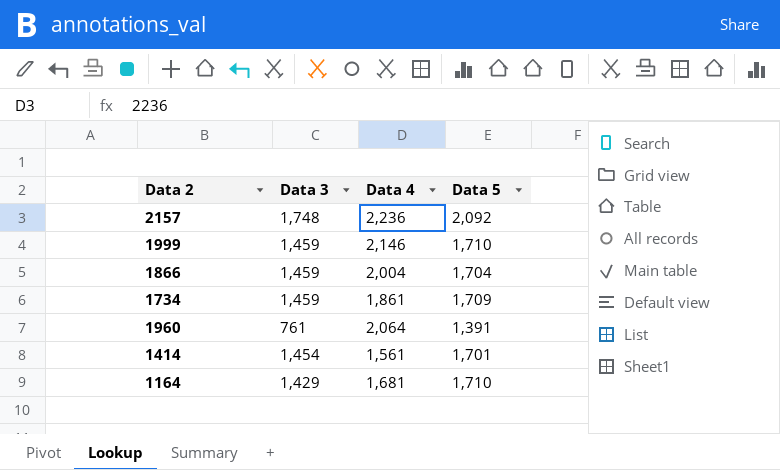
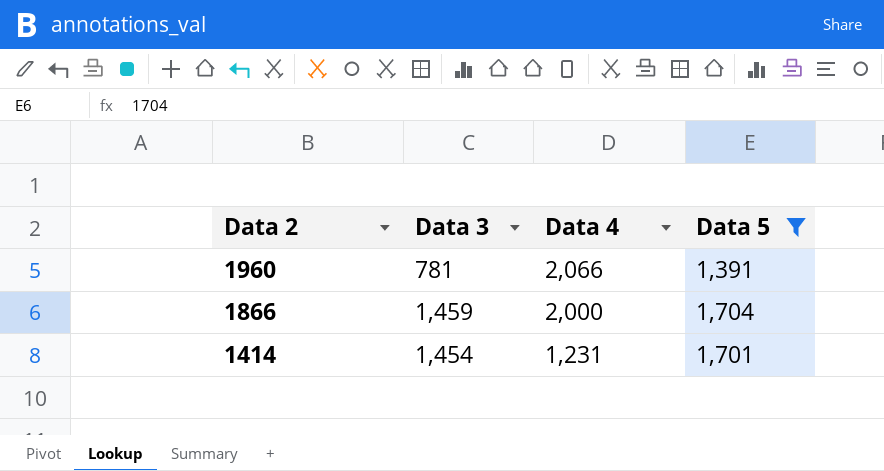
filter: none -> Data 5 <= 1,704
row order: none -> Data 2 descending
1960 | Data 3: 761 -> 781
1960 | Data 4: 2,064 -> 2,066
1866 | Data 4: 2,004 -> 2,000
1414 | Data 4: 1,561 -> 1,231

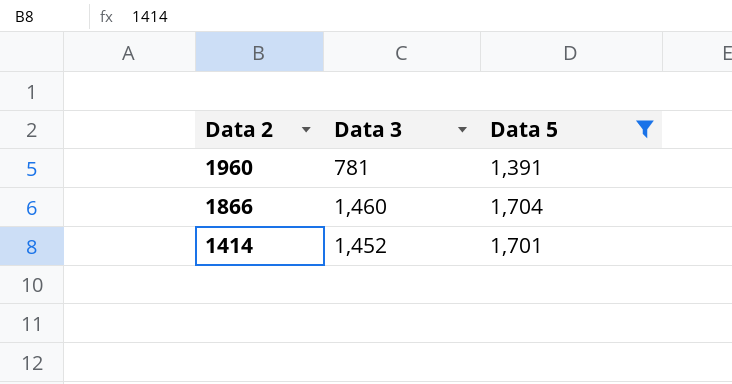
column Data 4 | position: 3 -> none
1866 | Data 3: 1,459 -> 1,460
1414 | Data 3: 1,454 -> 1,452

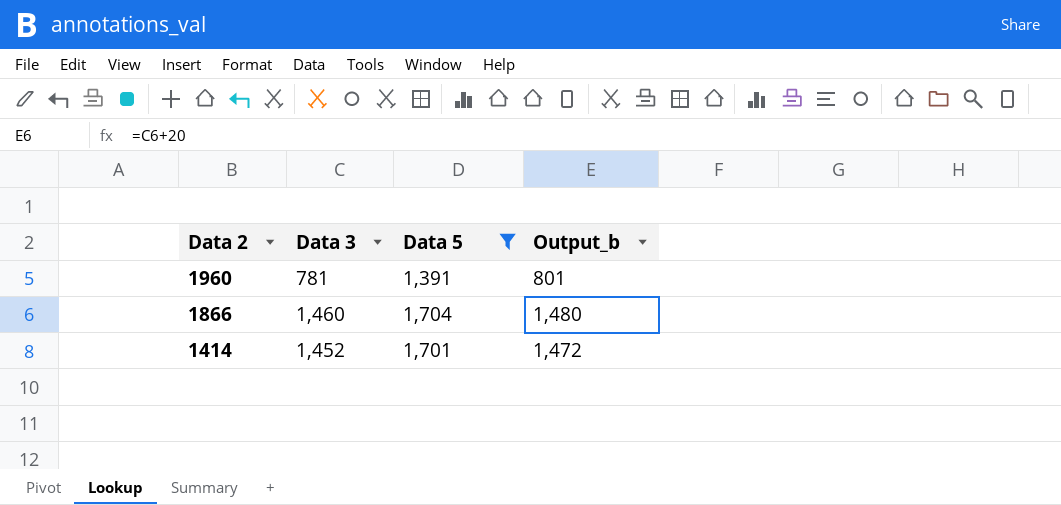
column Output_b | formula: none -> [Data 3] + 20

